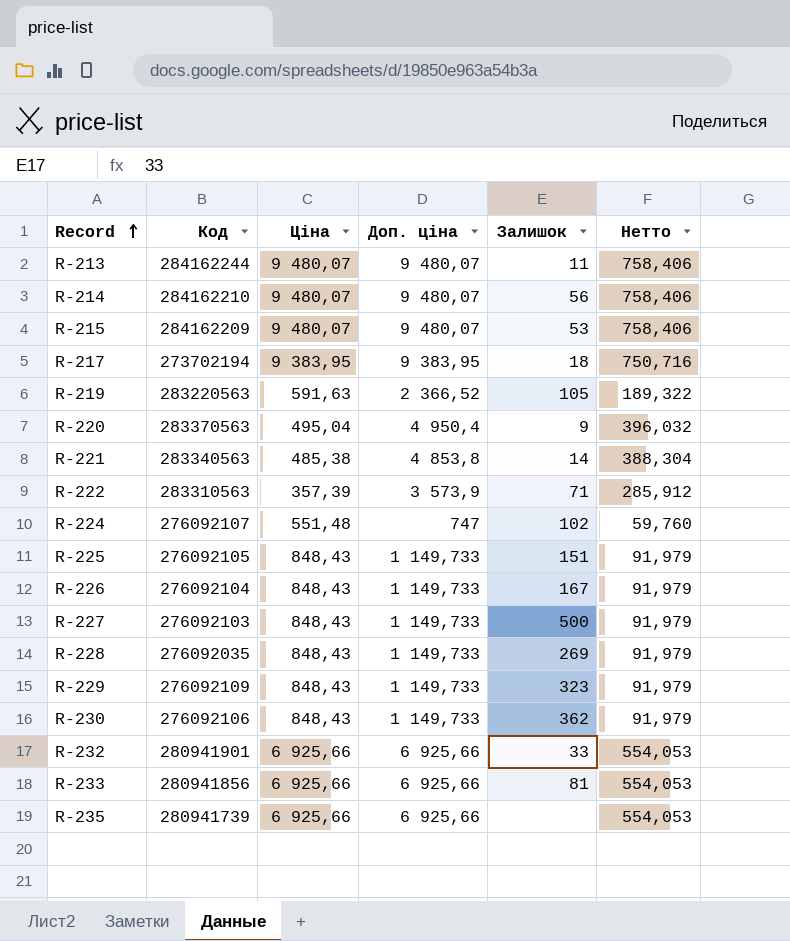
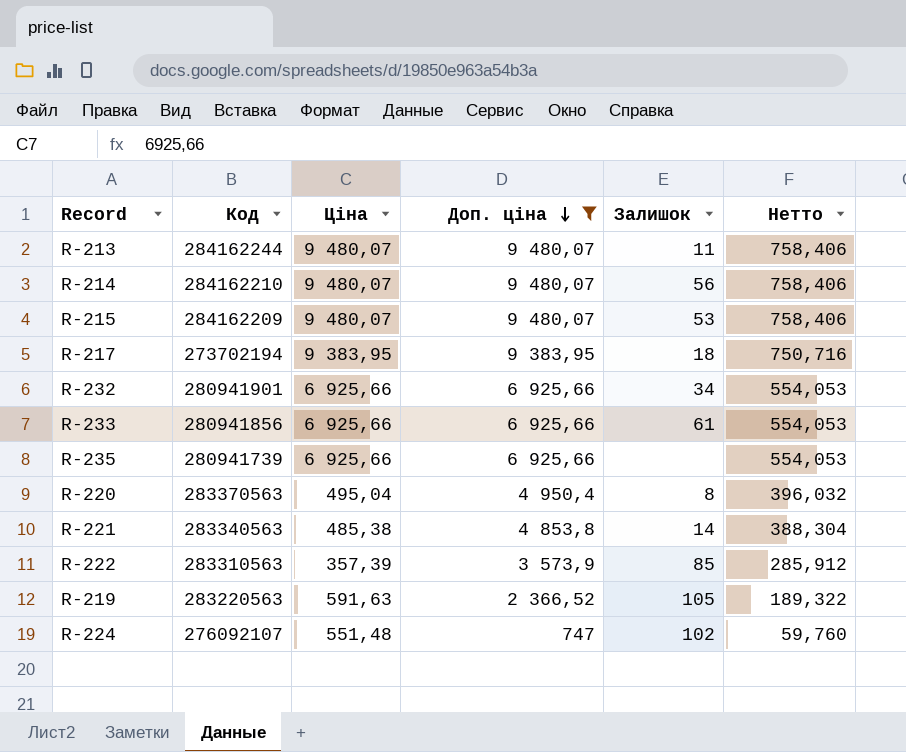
filter: none -> Доп. ціна != 1 149,733
row order: Record ascending -> Доп. ціна descending
R-232 | Залишок: 33 -> 34
R-233 | Залишок: 81 -> 61
R-220 | Залишок: 9 -> 8
R-222 | Залишок: 71 -> 85

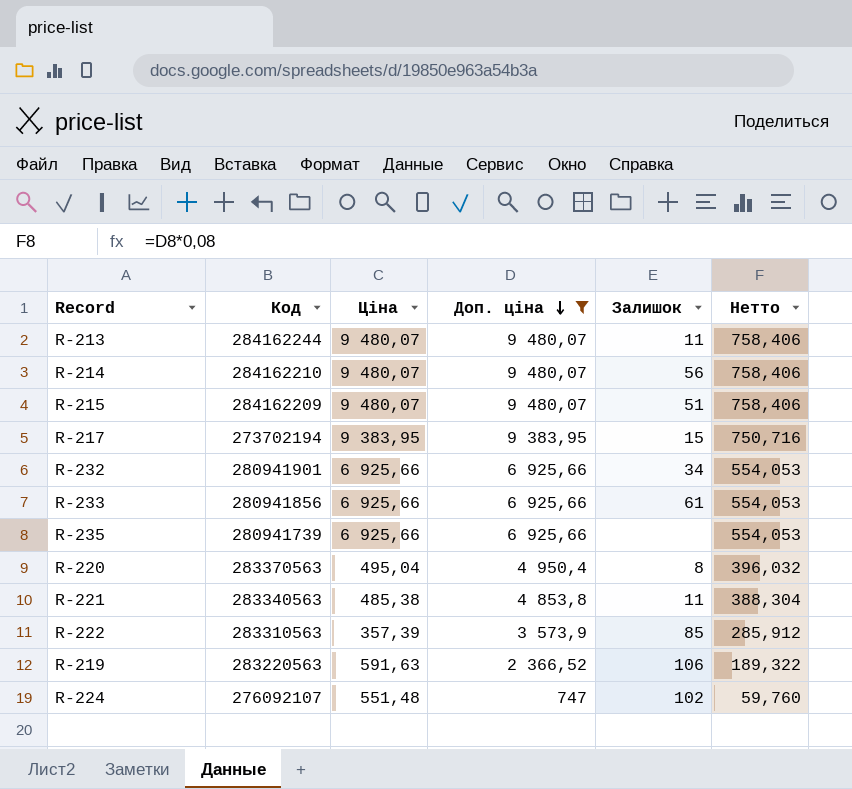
R-215 | Залишок: 53 -> 51
R-217 | Залишок: 18 -> 15
R-221 | Залишок: 14 -> 11
R-219 | Залишок: 105 -> 106

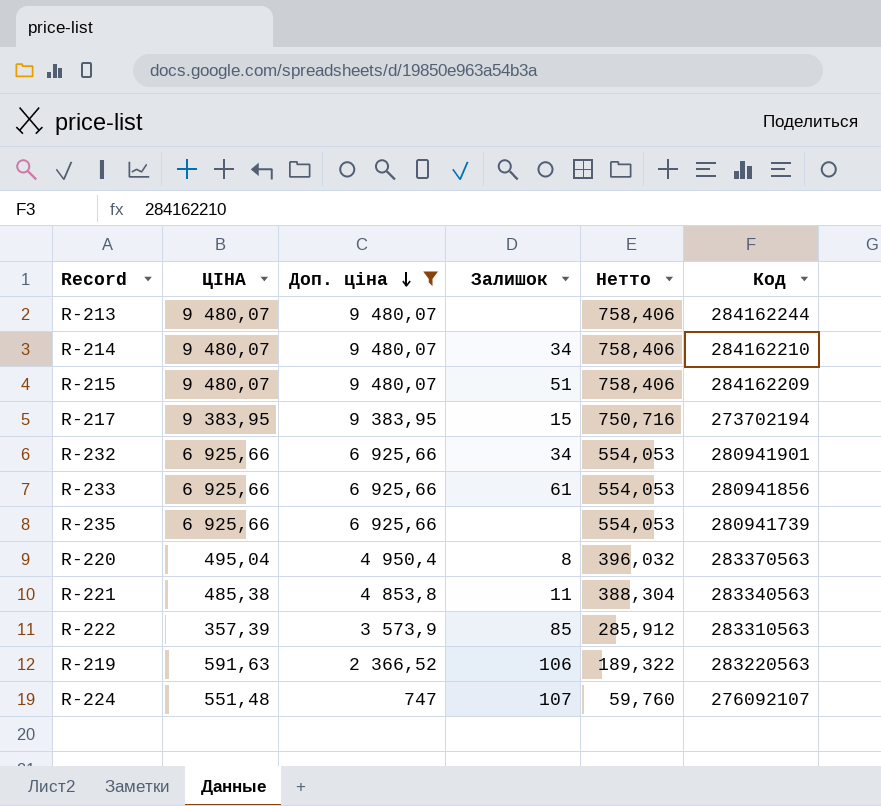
column name: Ціна -> ЦІНА
column Код | position: 2 -> 6
R-213 | Залишок: 11 -> none
R-214 | Залишок: 56 -> 34
R-224 | Залишок: 102 -> 107

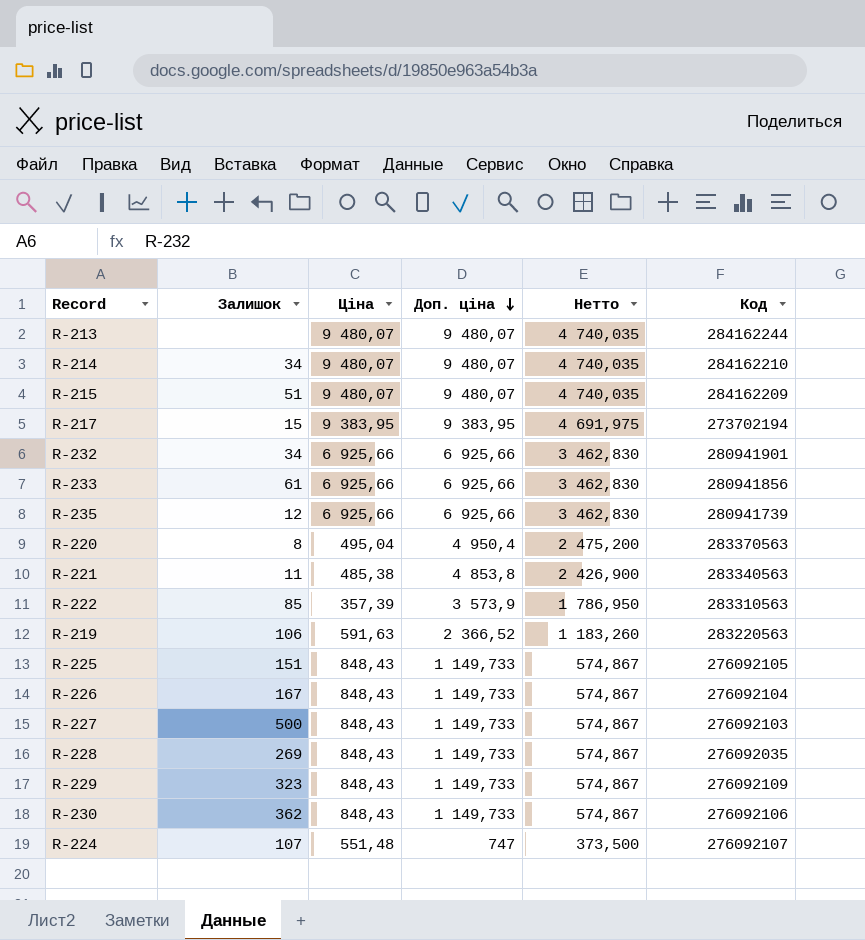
filter: Доп. ціна != 1 149,733 -> none
column Залишок | position: 4 -> 2
column name: ЦІНА -> Ціна
column Нетто | formula: [Доп. ціна] * 0,08 -> [Доп. ціна] * 0,5
R-235 | Залишок: none -> 12

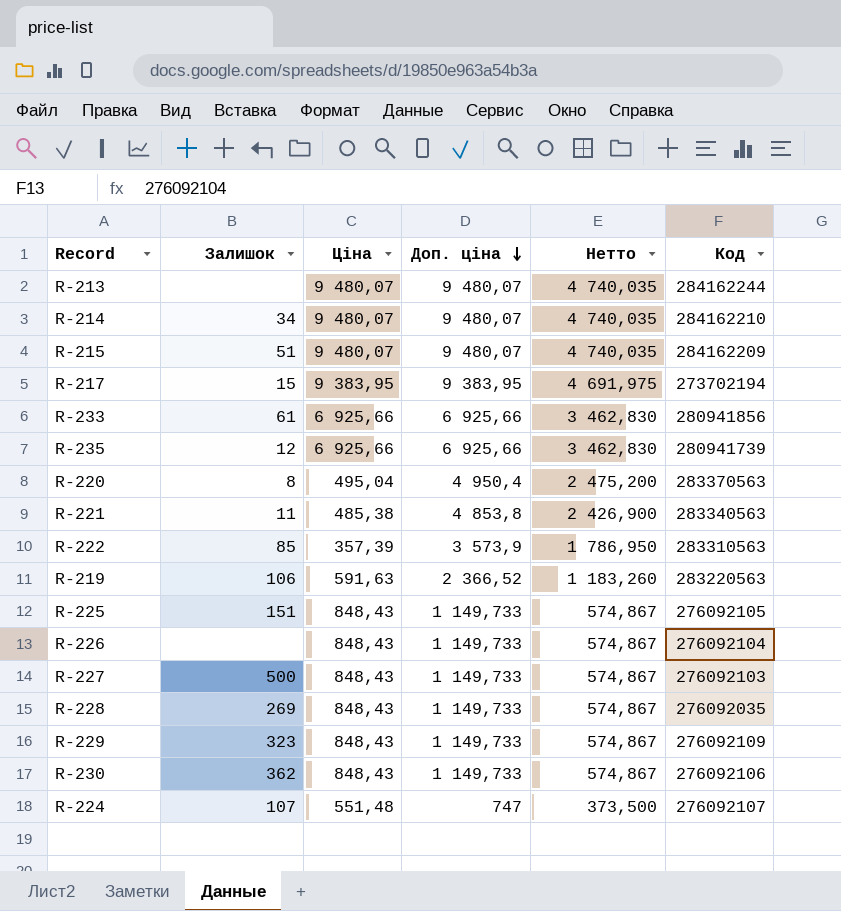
row R-232: 34 | 6 925,66 | 6 925,66 | 3 462,830 | 280941901 -> none
R-226 | Залишок: 167 -> none

